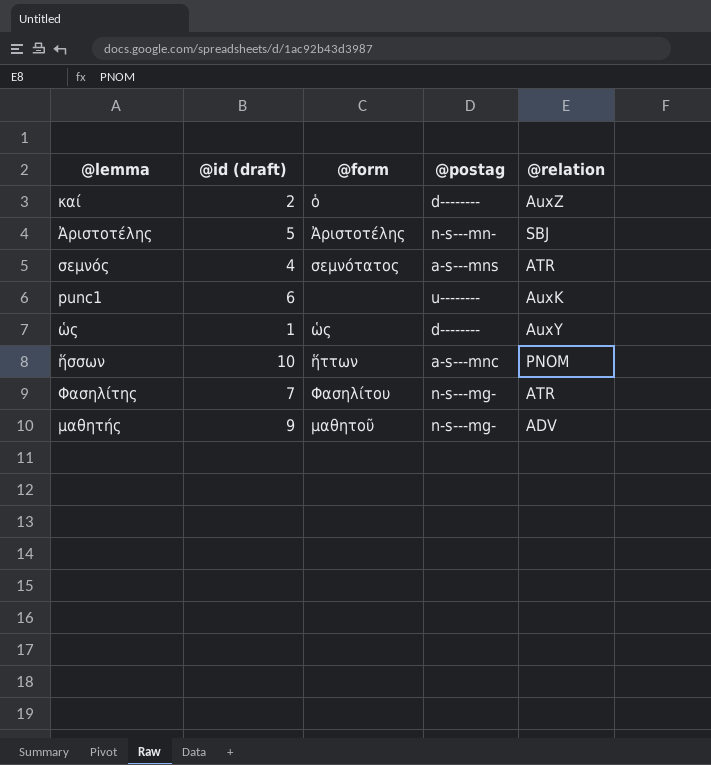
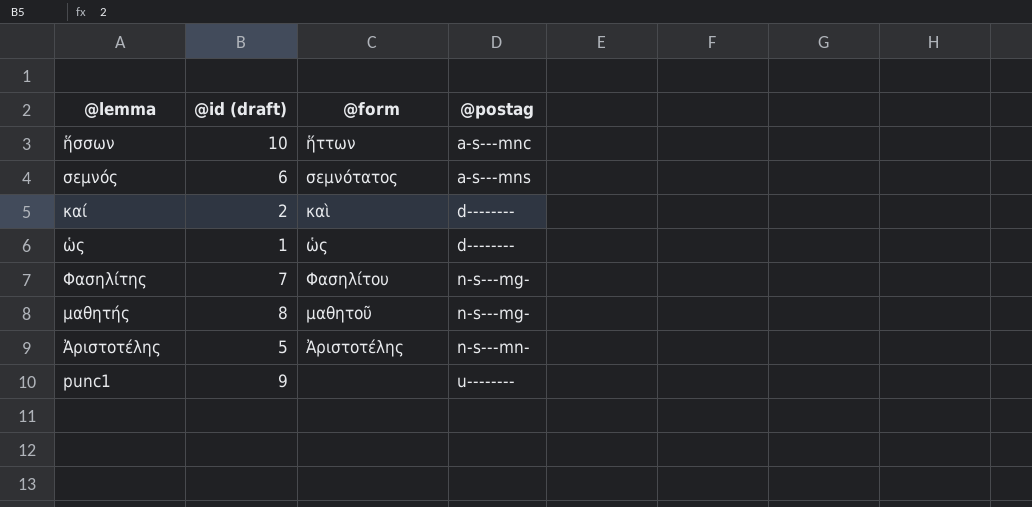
row order: none -> @postag ascending
column @relation | position: 5 -> none
σεμνός | @id (draft): 4 -> 6
καί | @form: ὁ -> καὶ
μαθητής | @id (draft): 9 -> 8
punc1 | @id (draft): 6 -> 9

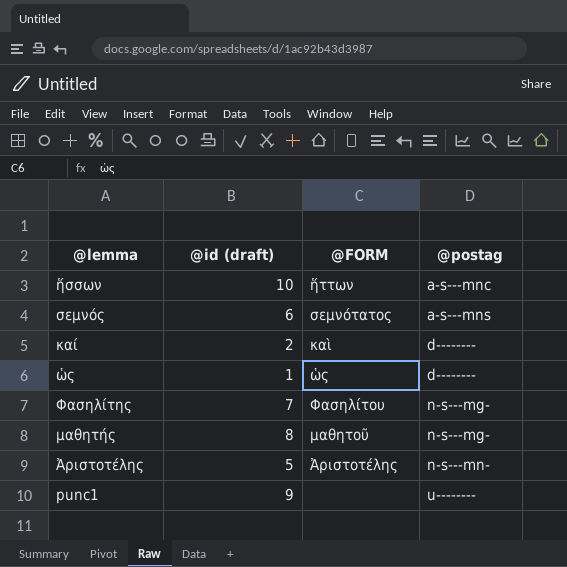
column name: @form -> @FORM

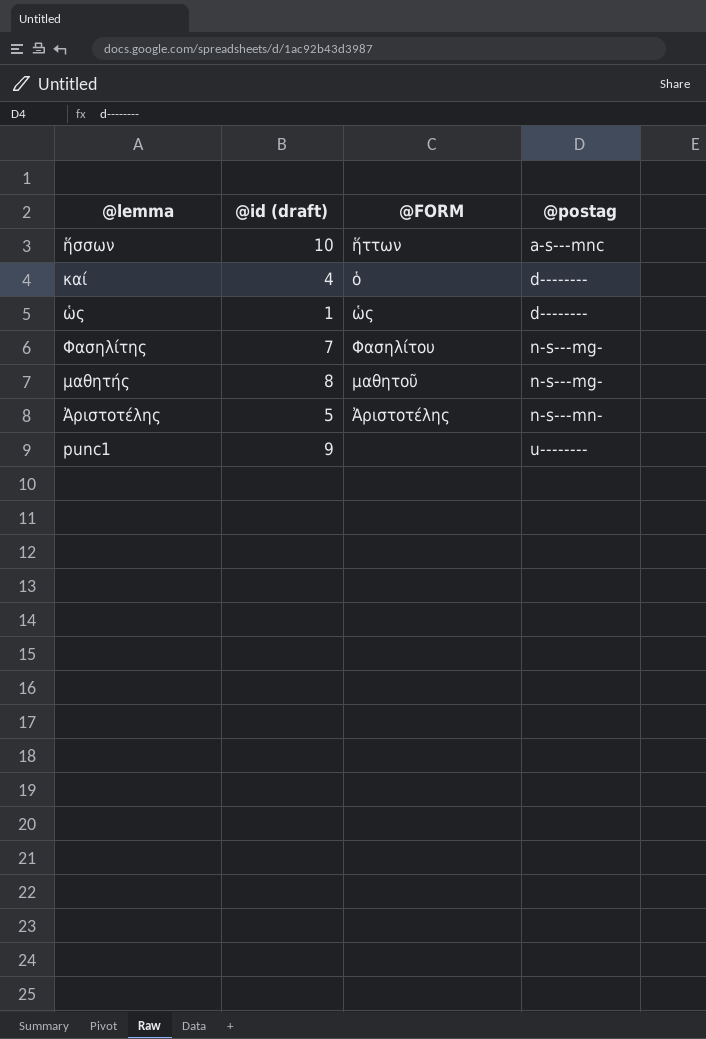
row σεμνός: 6 | σεμνότατος | a-s---mns -> none
καί | @id (draft): 2 -> 4
καί | @FORM: καὶ -> ὁ

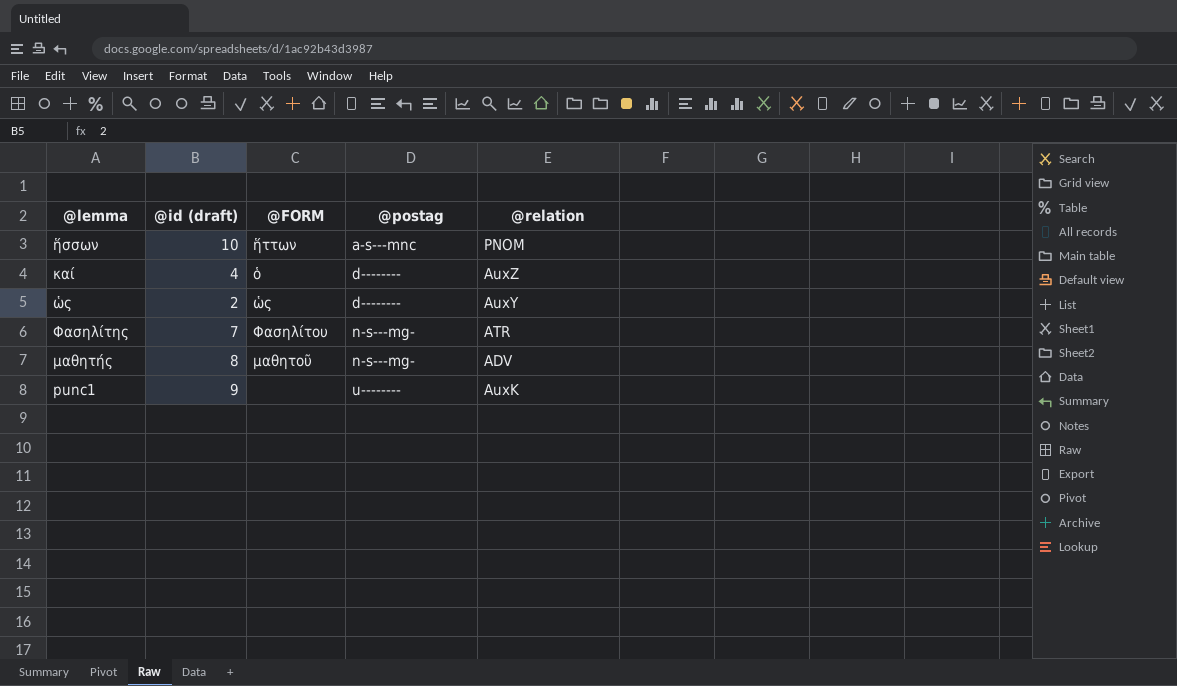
column @relation | position: none -> 5
row Ἀριστοτέλης: 5 | Ἀριστοτέλης | n-s---mn- -> none
ὡς | @id (draft): 1 -> 2

